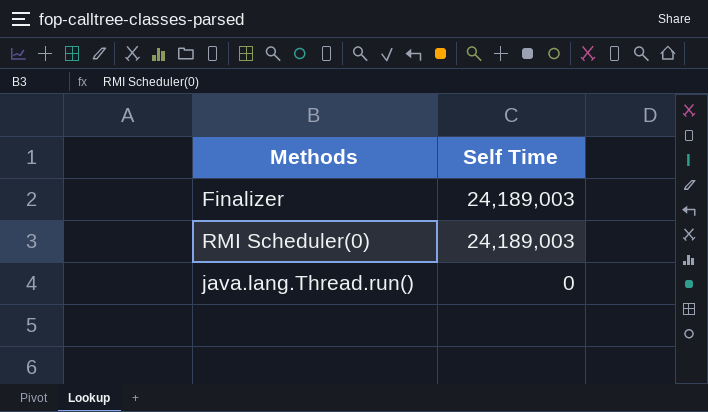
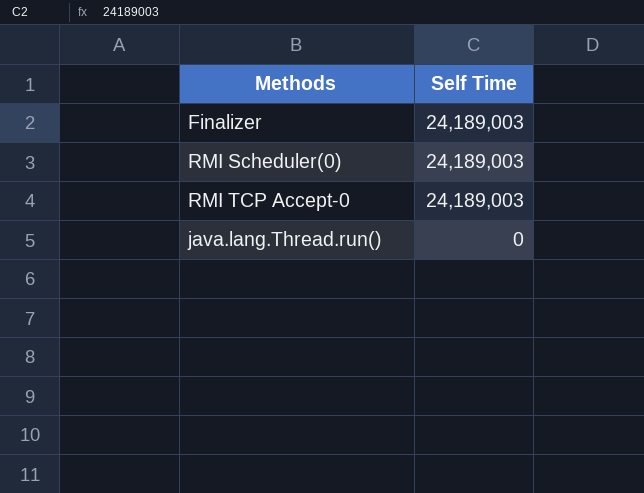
row RMI TCP Accept-0: none -> 24,189,003

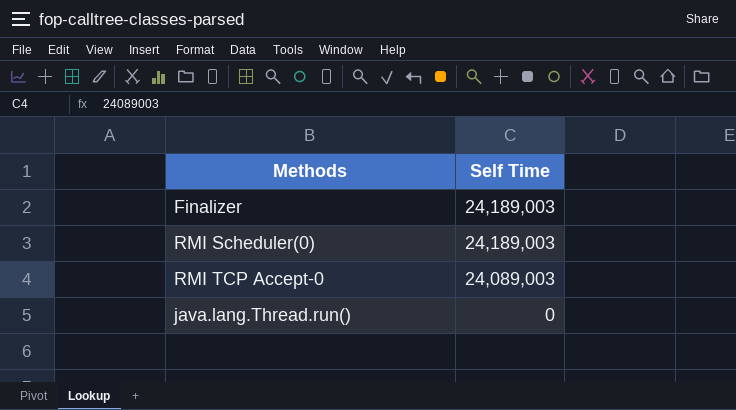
RMI TCP Accept-0 | Self Time: 24,189,003 -> 24,089,003

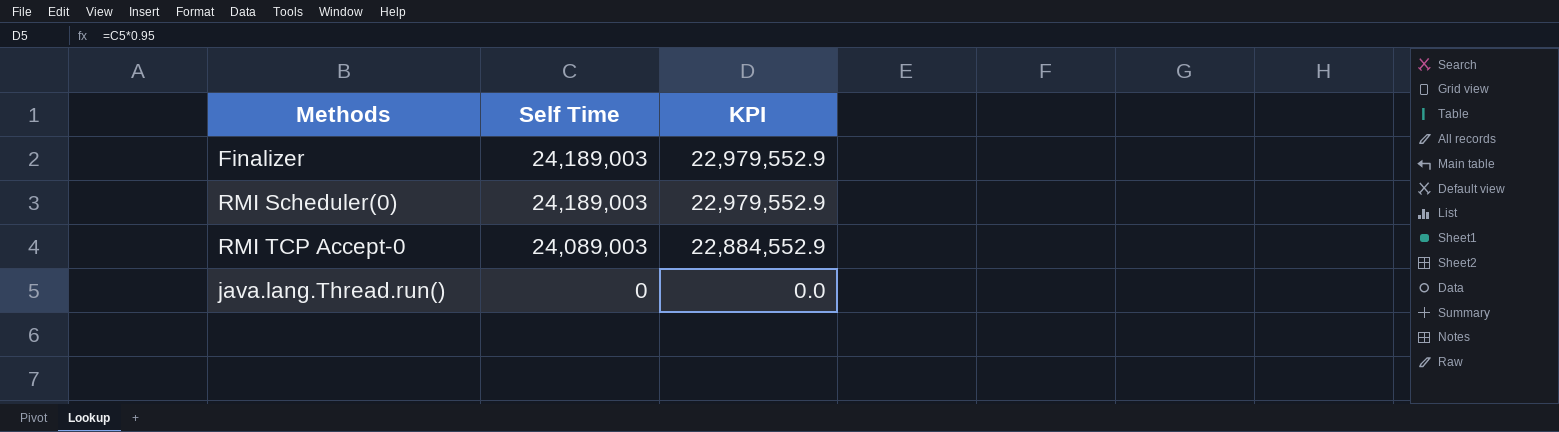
column KPI | formula: none -> [Self Time] * 0.95

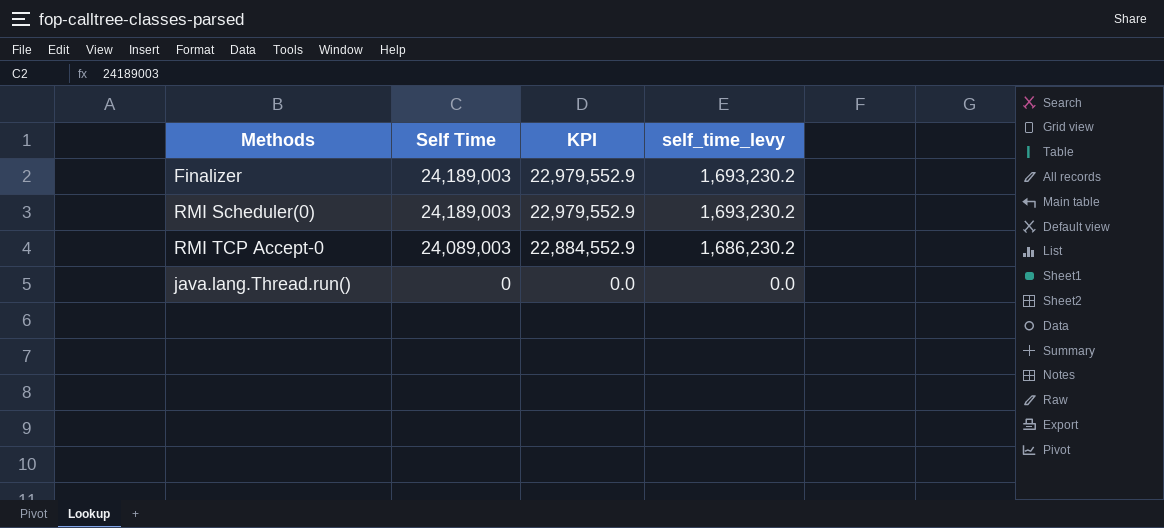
column self_time_levy | formula: none -> [Self Time] * 0.07

